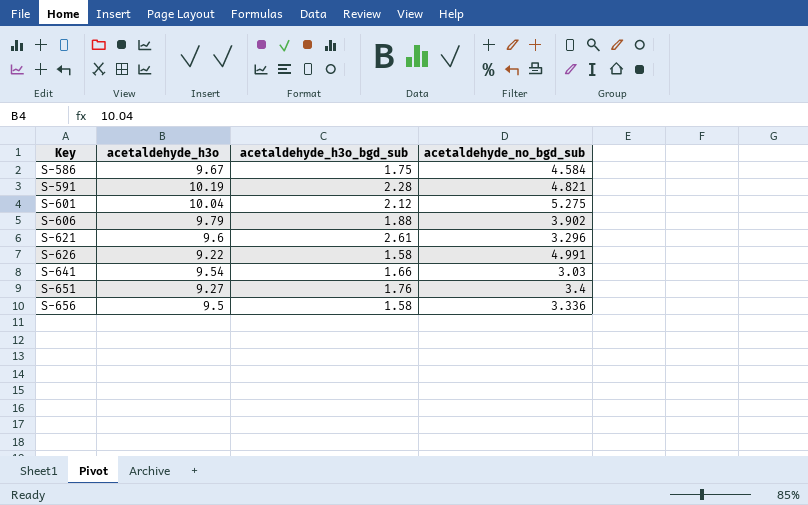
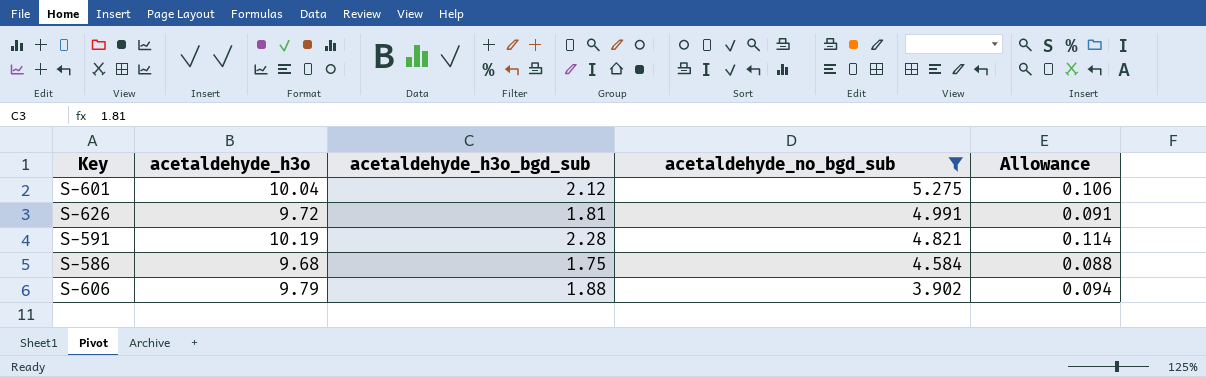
filter: none -> acetaldehyde_no_bgd_sub >= 3.902
row order: Key ascending -> acetaldehyde_no_bgd_sub descending
column Allowance | formula: none -> [acetaldehyde_h3o_bgd_sub] * 0.05
S-626 | acetaldehyde_h3o: 9.22 -> 9.72
S-626 | acetaldehyde_h3o_bgd_sub: 1.58 -> 1.81
S-586 | acetaldehyde_h3o: 9.67 -> 9.68

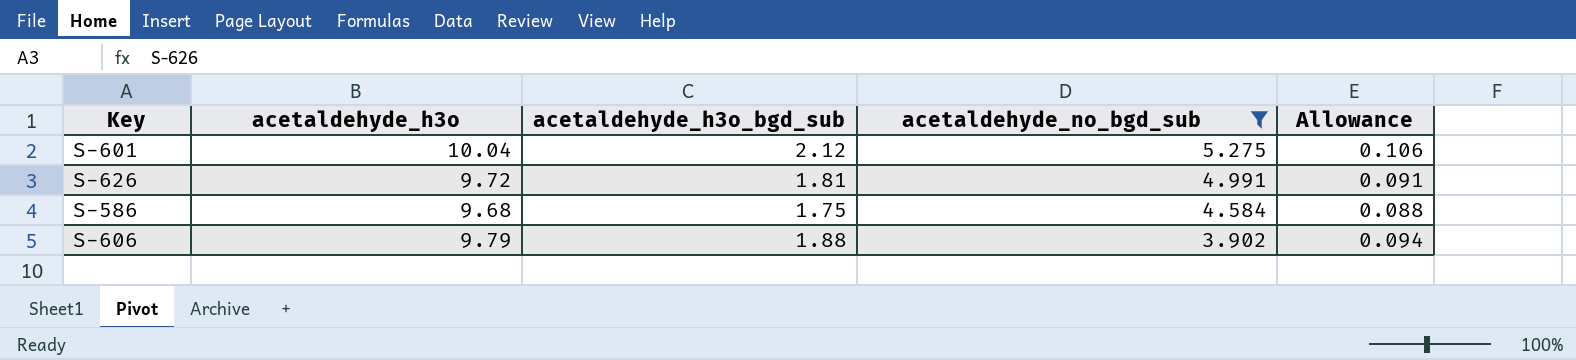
row S-591: 10.19 | 2.28 | 4.821 | 0.114 -> none

